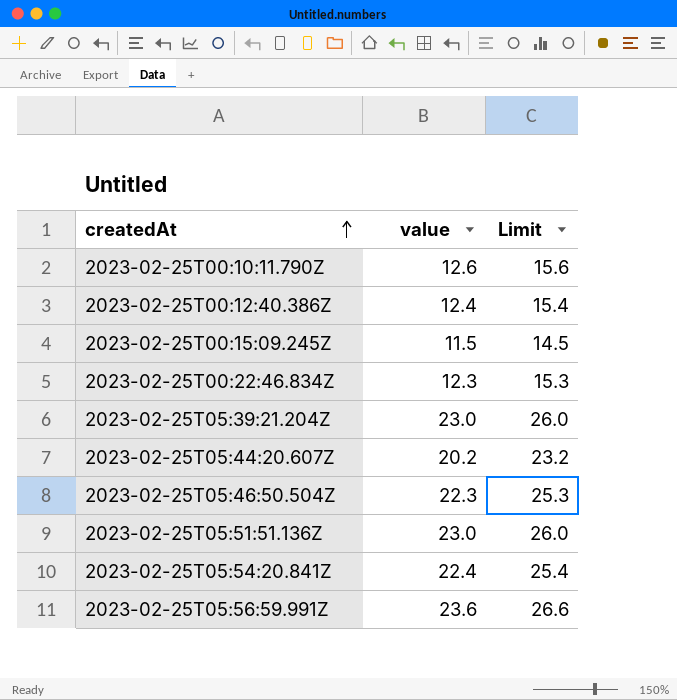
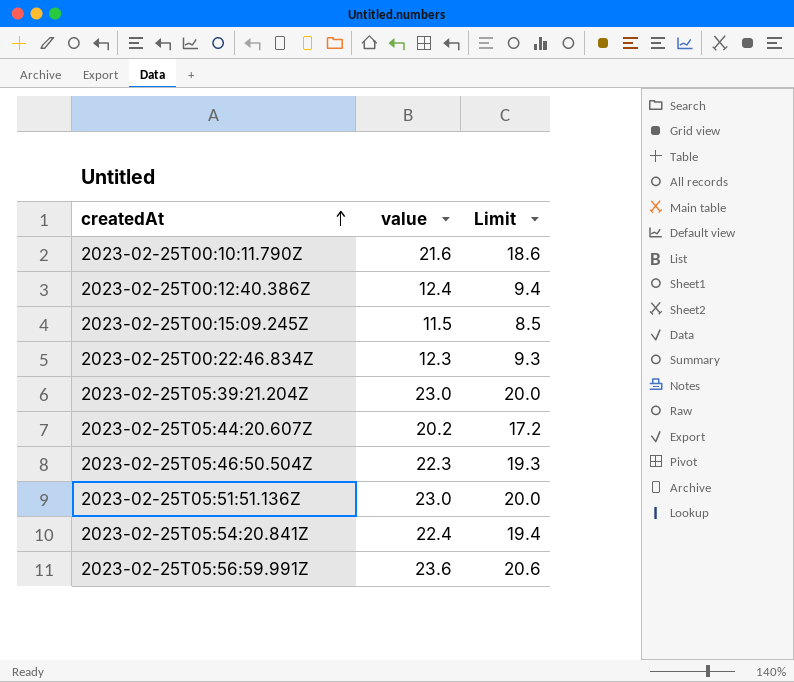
column Limit | formula: [value] + 3 -> [value] - 3
2023-02-25T00:10:11.790Z | value: 12.6 -> 21.6

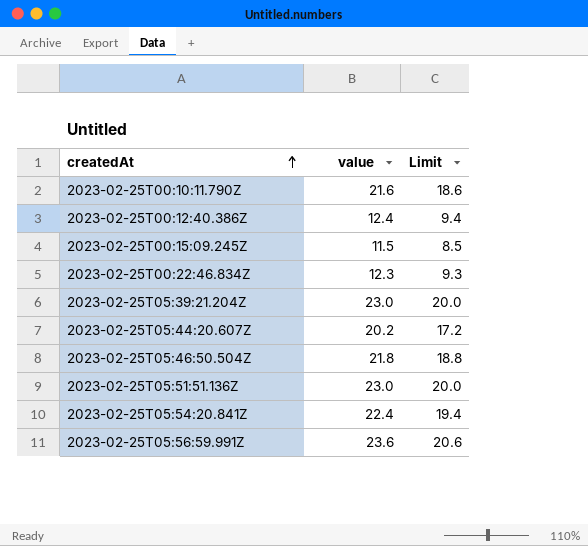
2023-02-25T05:46:50.504Z | value: 22.3 -> 21.8
2023-02-25T05:46:50.504Z | Limit: 19.3 -> 18.8

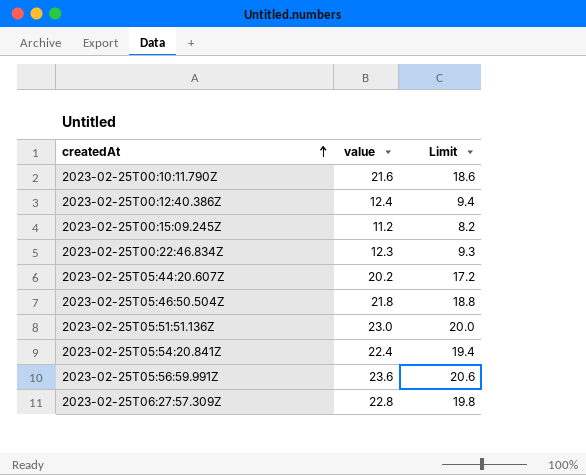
row 2023-02-25T05:39:21.204Z: 23.0 | 20.0 -> none
2023-02-25T00:15:09.245Z | value: 11.5 -> 11.2
2023-02-25T00:15:09.245Z | Limit: 8.5 -> 8.2
row 2023-02-25T06:27:57.309Z: none -> 22.8 | 19.8

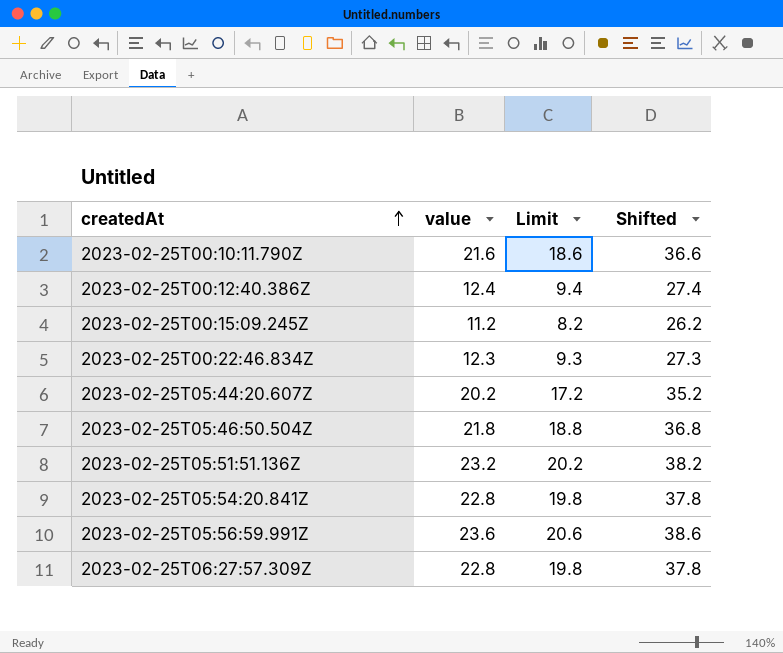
column Shifted | formula: none -> [value] + 15
2023-02-25T05:51:51.136Z | value: 23.0 -> 23.2
2023-02-25T05:51:51.136Z | Limit: 20.0 -> 20.2
2023-02-25T05:54:20.841Z | value: 22.4 -> 22.8
2023-02-25T05:54:20.841Z | Limit: 19.4 -> 19.8

